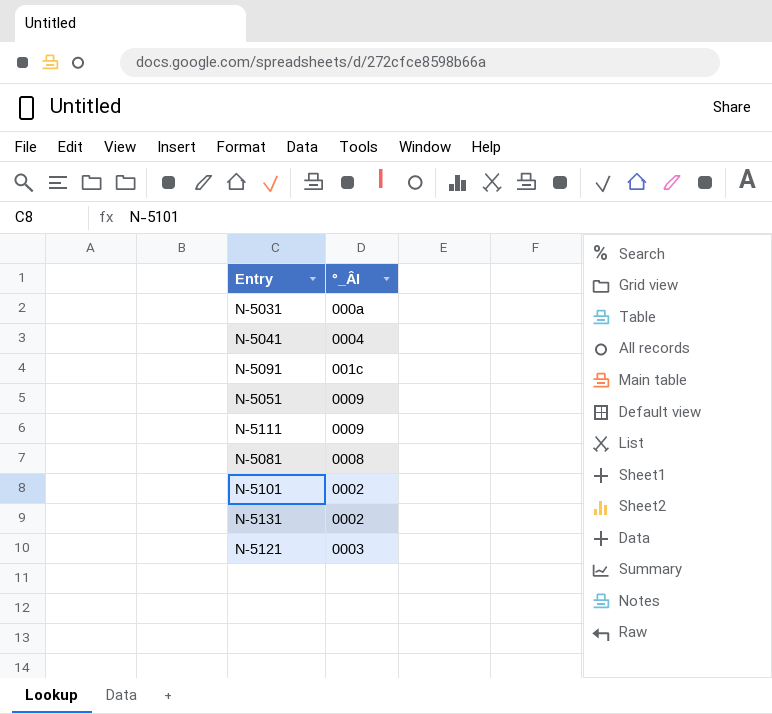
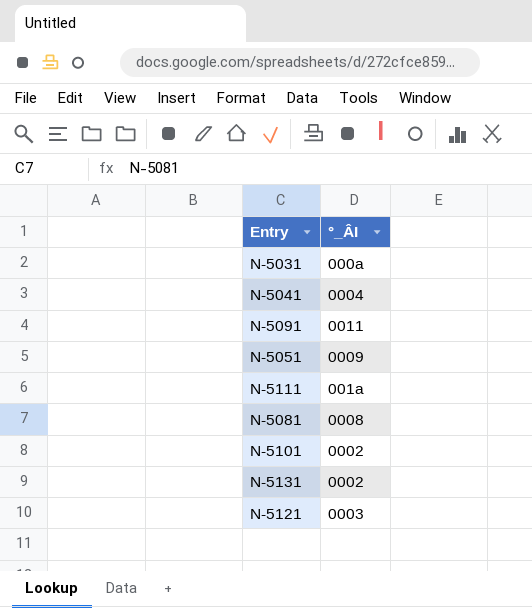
N-5091 | °_ÂI: 001c -> 0011
N-5111 | °_ÂI: 0009 -> 001a

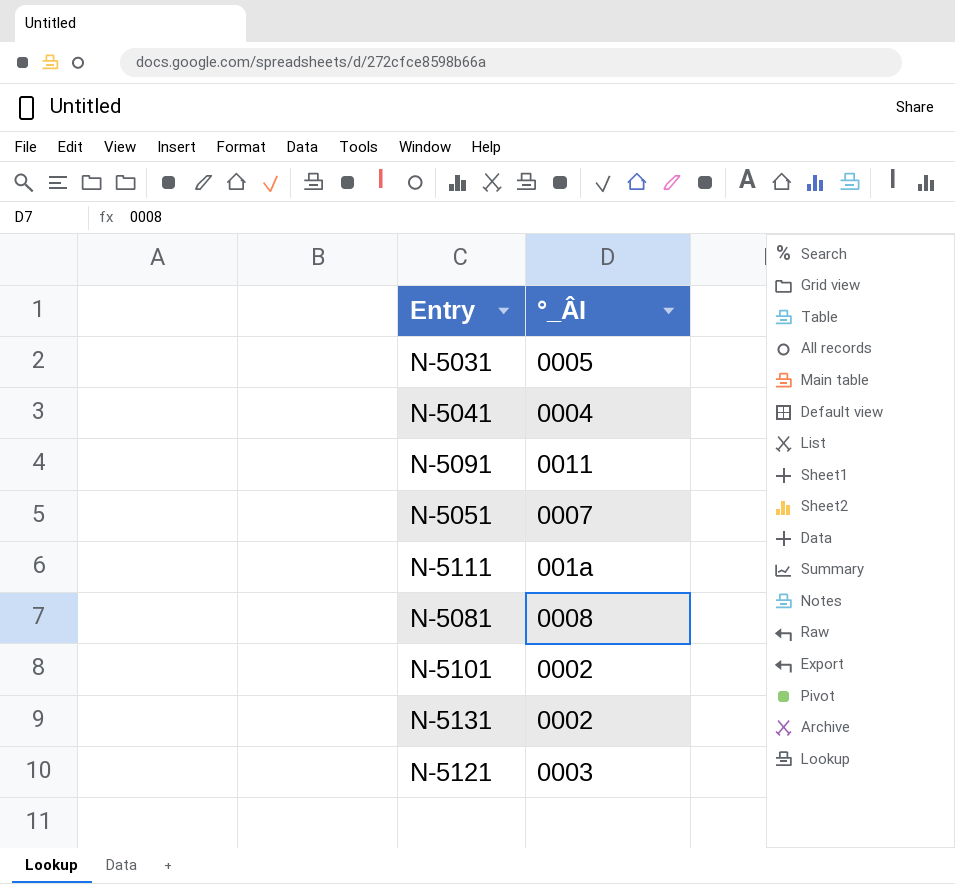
N-5031 | °_ÂI: 000a -> 0005
N-5051 | °_ÂI: 0009 -> 0007

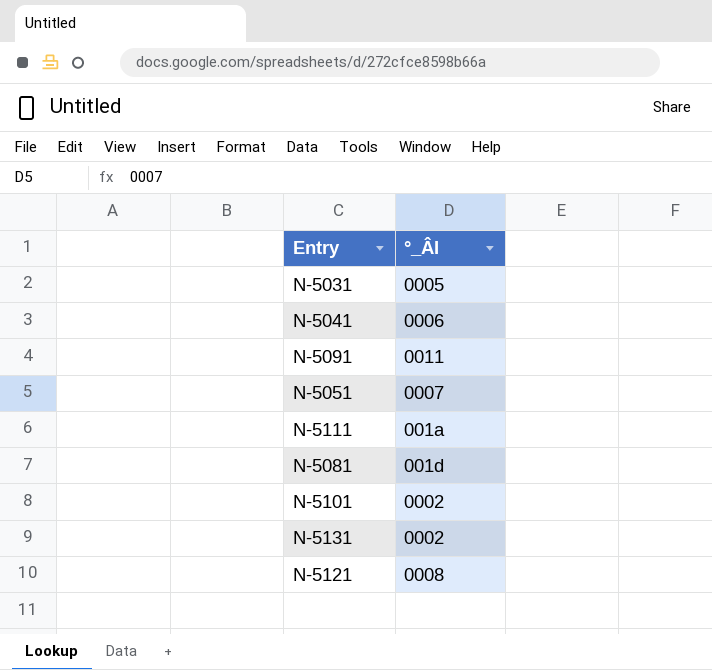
N-5041 | °_ÂI: 0004 -> 0006
N-5081 | °_ÂI: 0008 -> 001d
N-5121 | °_ÂI: 0003 -> 0008

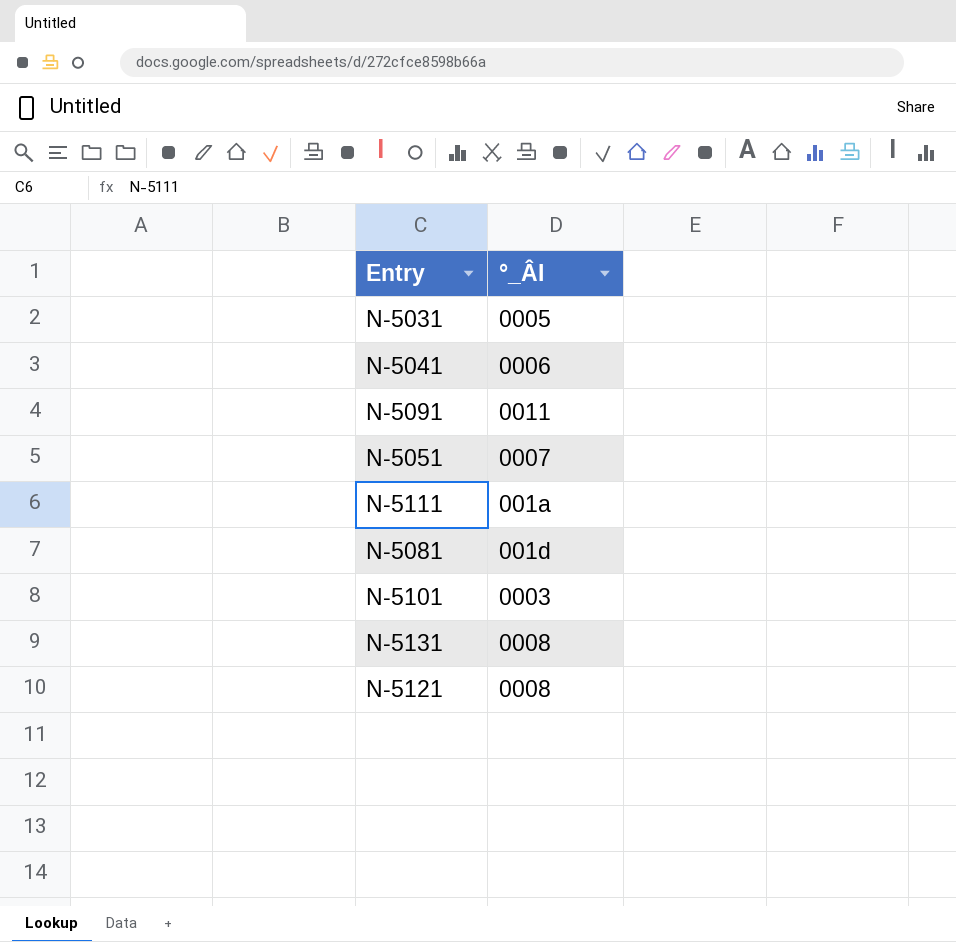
N-5101 | °_ÂI: 0002 -> 0003
N-5131 | °_ÂI: 0002 -> 0008

